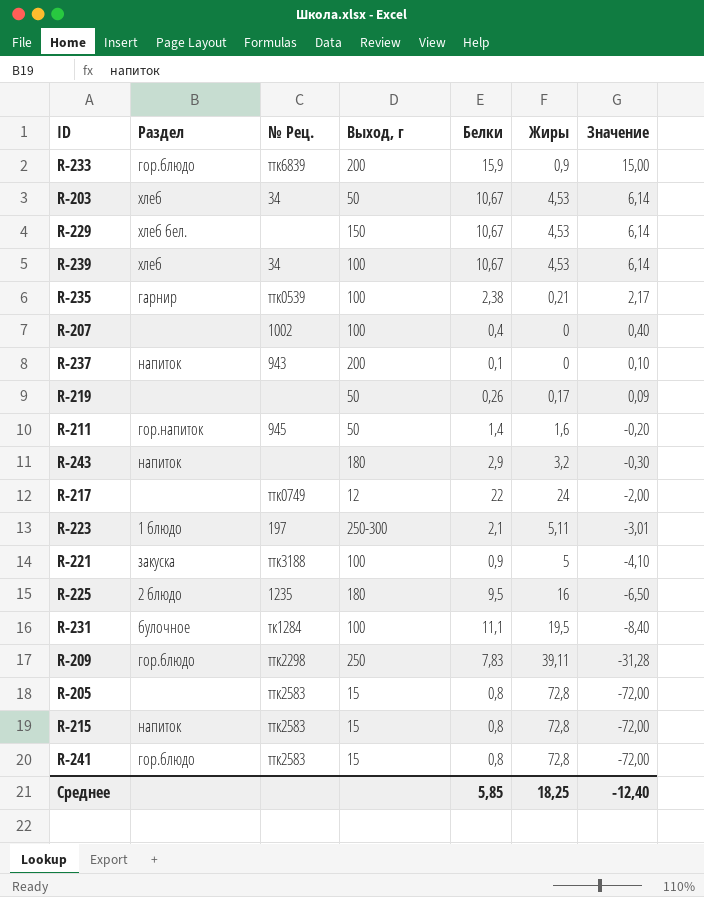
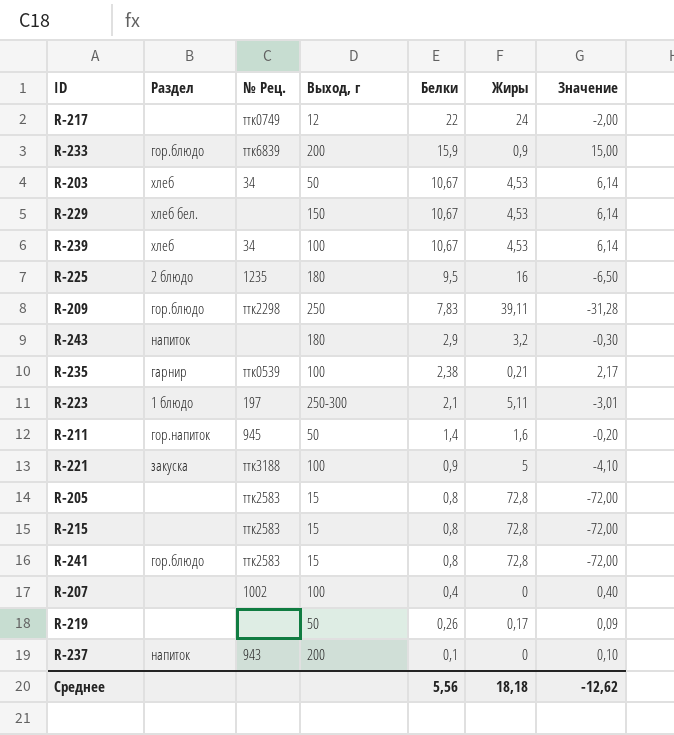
row order: Значение descending -> Белки descending
row R-231: булочное | тк1284 | 100 | 11,1 | 19,5 | -8,40 -> none
R-215 | Раздел: напиток -> none
Среднее | Белки: 5,85 -> 5,56
Среднее | Жиры: 18,25 -> 18,18
Среднее | Значение: -12,40 -> -12,62

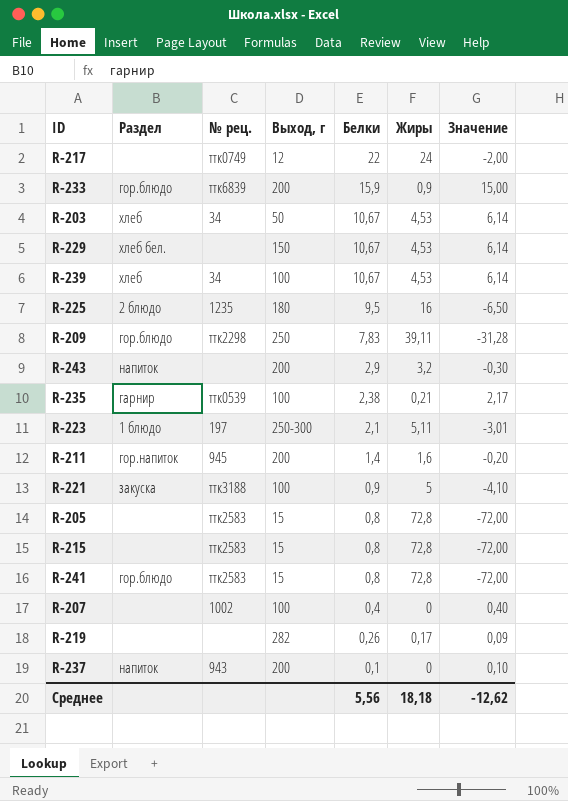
column name: № Рец. -> № рец.
R-243 | Выход, г: 180 -> 200
R-211 | Выход, г: 50 -> 200
R-219 | Выход, г: 50 -> 282

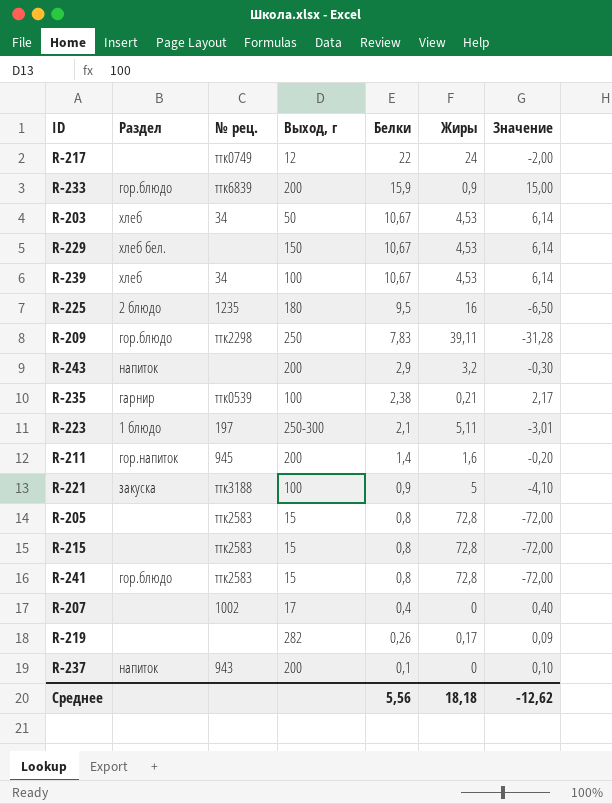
R-207 | Выход, г: 100 -> 17

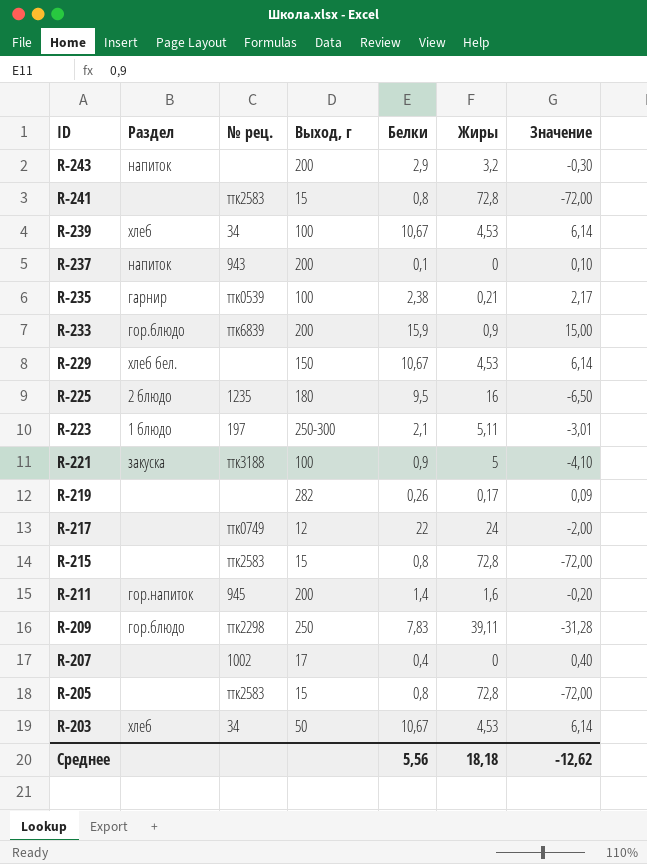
row order: Белки descending -> ID descending
R-241 | Раздел: гор.блюдо -> none

